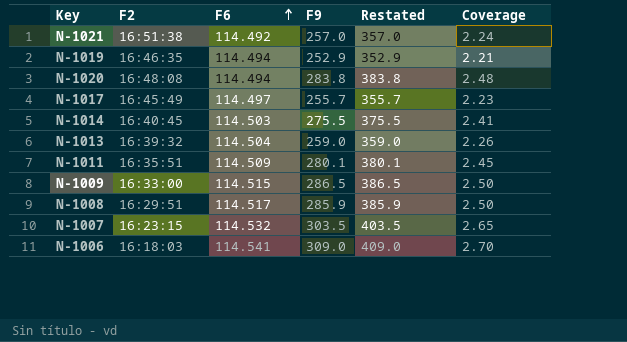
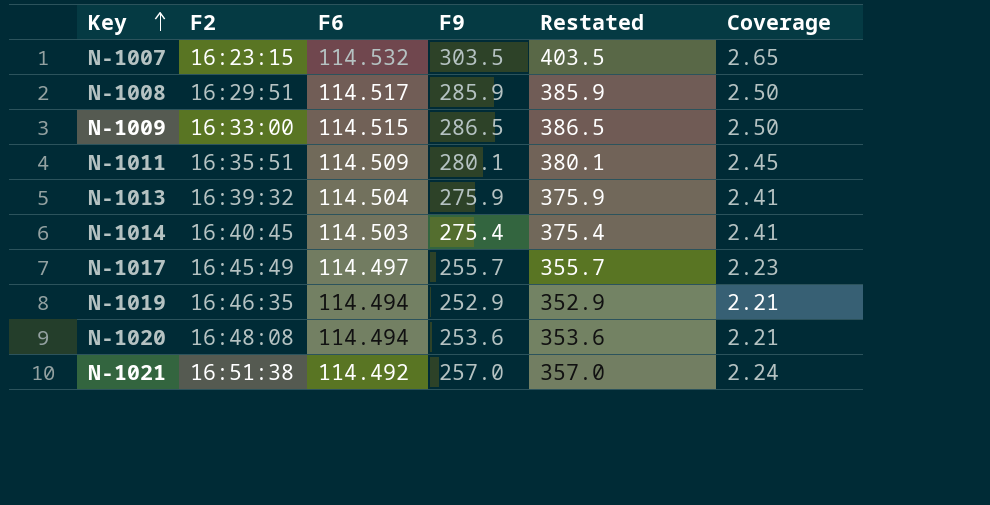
row order: F6 ascending -> Key ascending
row N-1006: 16:18:03 | 114.541 | 309.0 | 409.0 | 2.70 -> none
N-1013 | F9: 259.0 -> 275.9
N-1013 | Restated: 359.0 -> 375.9
N-1013 | Coverage: 2.26 -> 2.41
N-1014 | F9: 275.5 -> 275.4
N-1014 | Restated: 375.5 -> 375.4
N-1020 | F9: 283.8 -> 253.6
N-1020 | Restated: 383.8 -> 353.6
N-1020 | Coverage: 2.48 -> 2.21

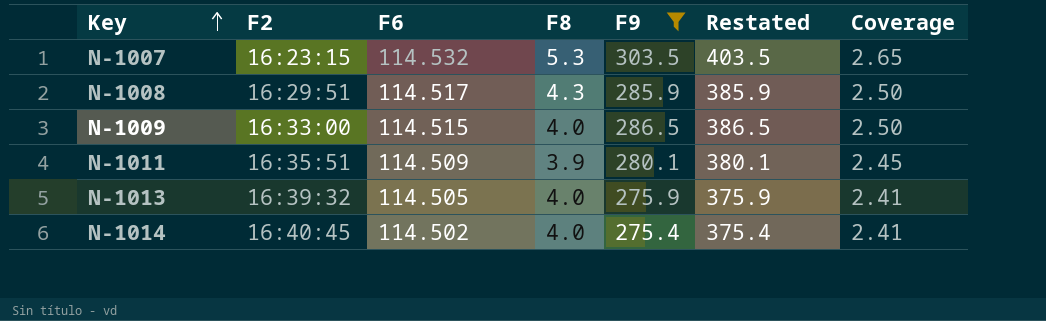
filter: none -> F9 >= 275.4
column F8 | position: none -> 4
N-1013 | F6: 114.504 -> 114.505
N-1014 | F6: 114.503 -> 114.502

